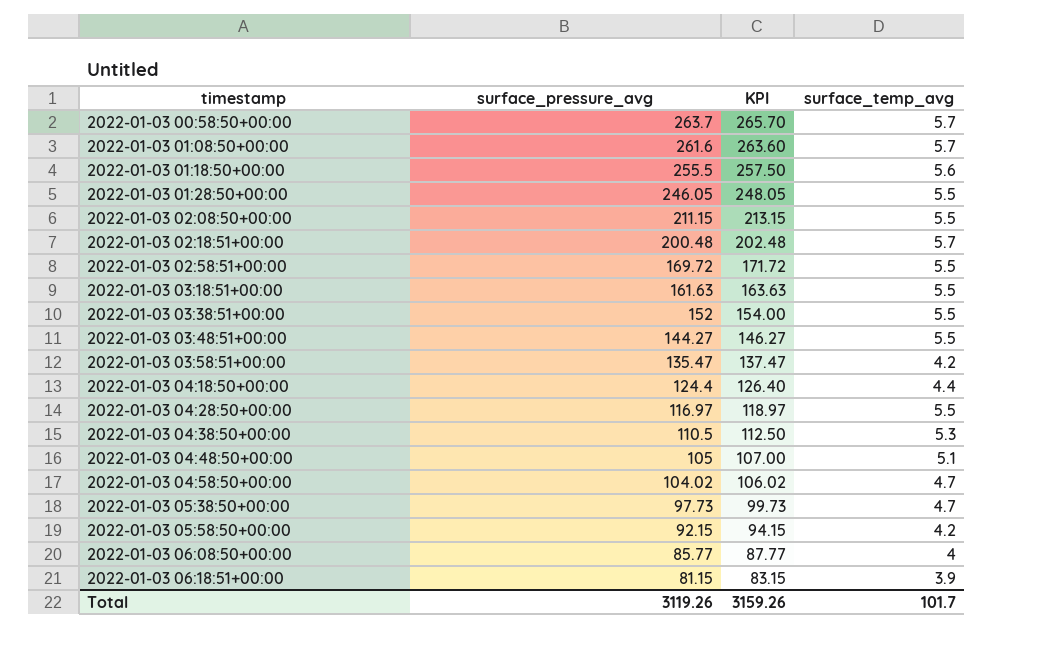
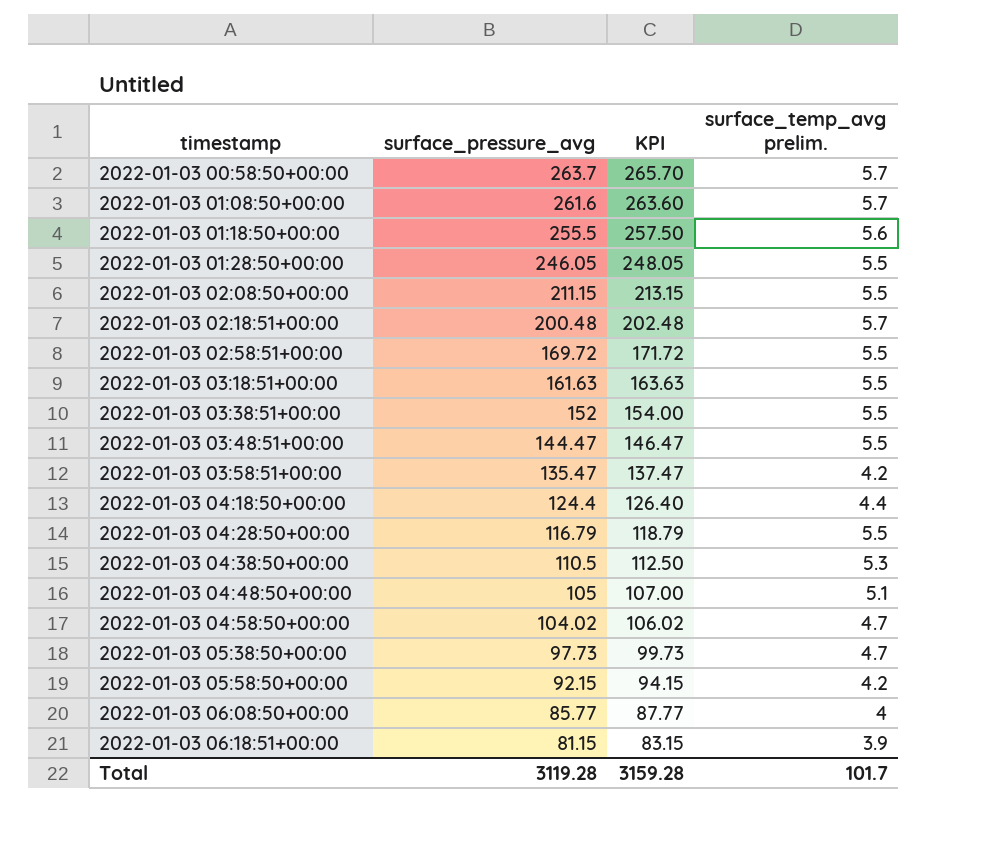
column name: surface_temp_avg -> surface_temp_avg prelim.
2022-01-03 03:48:51+00:00 | surface_pressure_avg: 144.27 -> 144.47
2022-01-03 03:48:51+00:00 | KPI: 146.27 -> 146.47
2022-01-03 04:28:50+00:00 | surface_pressure_avg: 116.97 -> 116.79
2022-01-03 04:28:50+00:00 | KPI: 118.97 -> 118.79
Total | surface_pressure_avg: 3119.26 -> 3119.28
Total | KPI: 3159.26 -> 3159.28

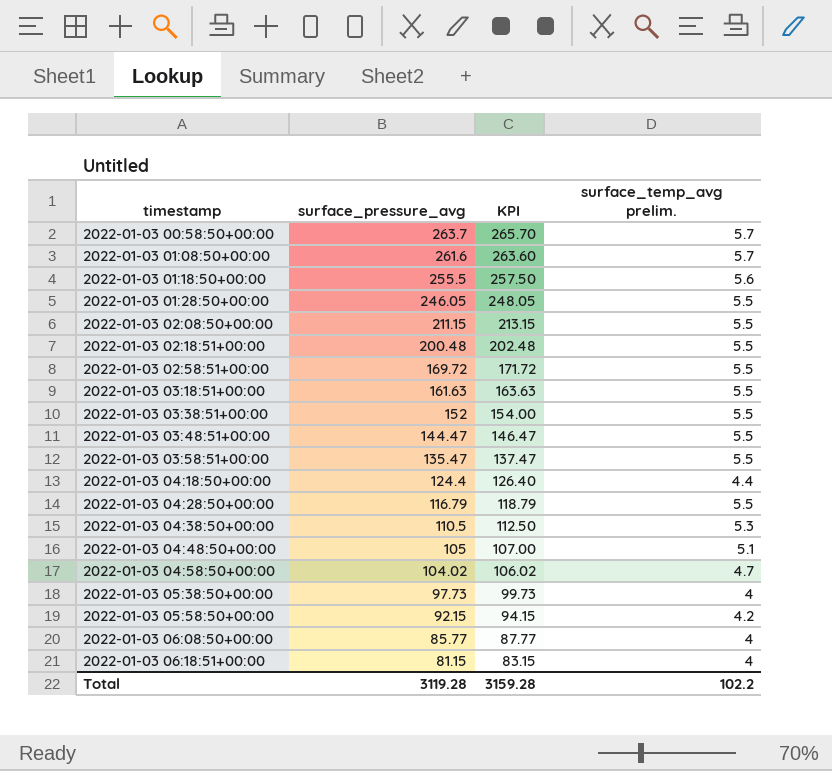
2022-01-03 02:18:51+00:00 | surface_temp_avg prelim.: 5.7 -> 5.5
2022-01-03 03:58:51+00:00 | surface_temp_avg prelim.: 4.2 -> 5.5
2022-01-03 05:38:50+00:00 | surface_temp_avg prelim.: 4.7 -> 4
2022-01-03 06:18:51+00:00 | surface_temp_avg prelim.: 3.9 -> 4
Total | surface_temp_avg prelim.: 101.7 -> 102.2

